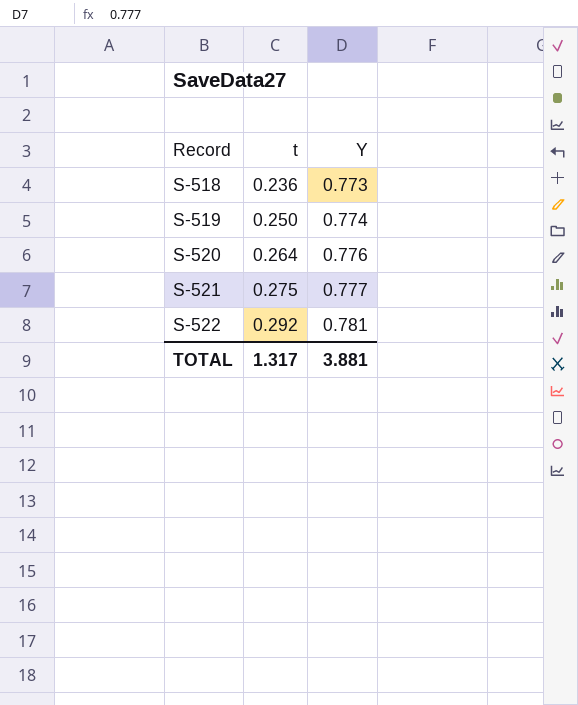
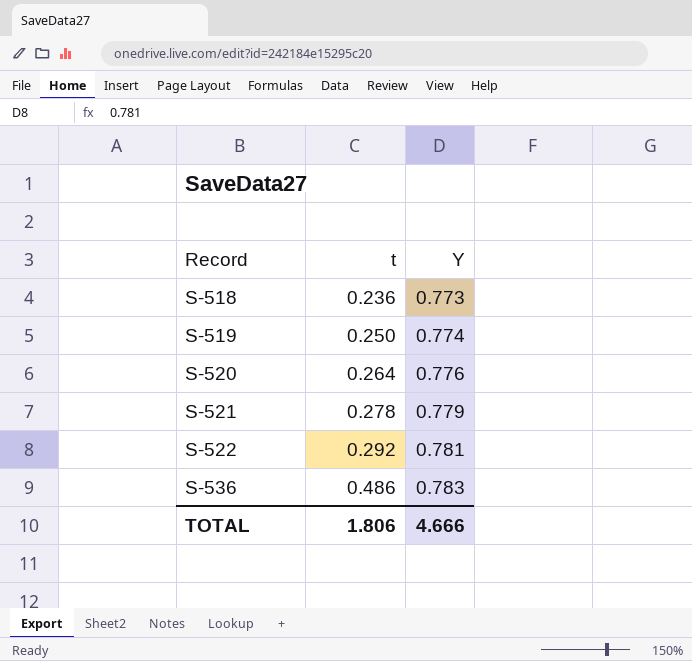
S-521 | t: 0.275 -> 0.278
S-521 | Y: 0.777 -> 0.779
row S-536: none -> 0.486 | 0.783
TOTAL | t: 1.317 -> 1.806
TOTAL | Y: 3.881 -> 4.666

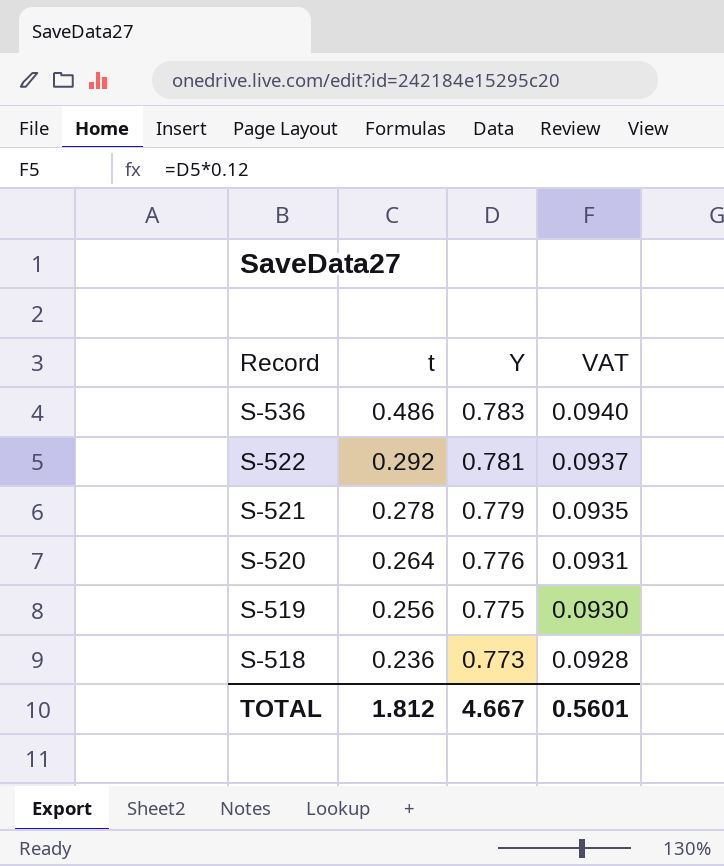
row order: Record ascending -> Record descending
column VAT | formula: none -> [Y] * 0.12
S-519 | t: 0.250 -> 0.256
S-519 | Y: 0.774 -> 0.775
TOTAL | t: 1.806 -> 1.812
TOTAL | Y: 4.666 -> 4.667

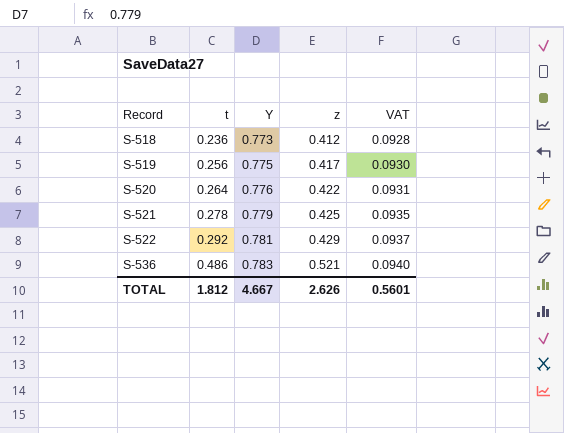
row order: Record descending -> Record ascending
column z | position: none -> 4

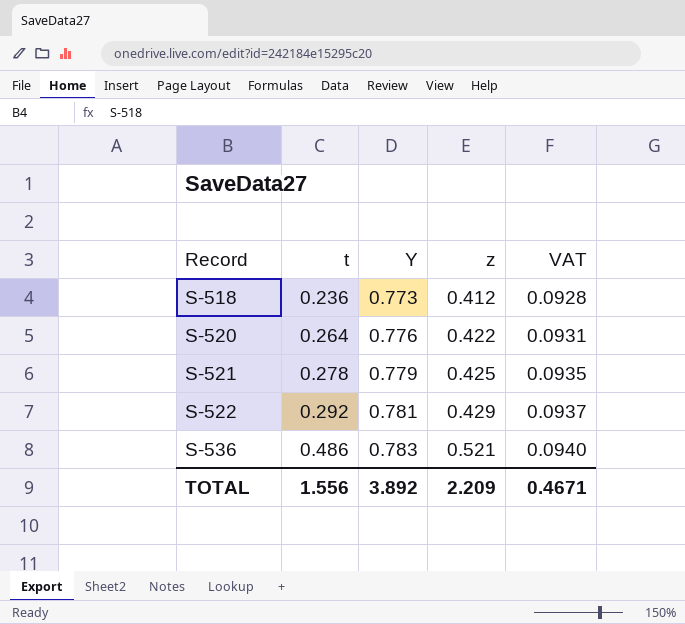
row S-519: 0.256 | 0.775 | 0.417 | 0.0930 -> none
TOTAL | t: 1.812 -> 1.556
TOTAL | Y: 4.667 -> 3.892
TOTAL | z: 2.626 -> 2.209
TOTAL | VAT: 0.5601 -> 0.4671

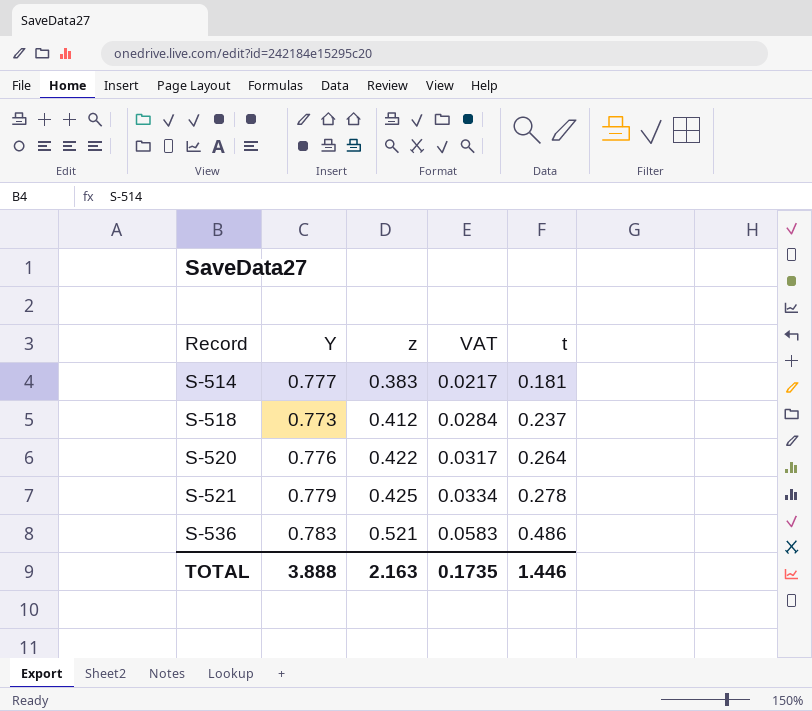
column VAT | formula: [Y] * 0.12 -> [t] * 0.12
column t | position: 2 -> 5
row S-522: 0.292 | 0.781 | 0.429 | 0.0937 -> none
row S-514: none -> 0.777 | 0.383 | 0.0217 | 0.181
S-518 | t: 0.236 -> 0.237
TOTAL | Y: 3.892 -> 3.888
TOTAL | z: 2.209 -> 2.163
TOTAL | VAT: 0.4671 -> 0.1735
TOTAL | t: 1.556 -> 1.446

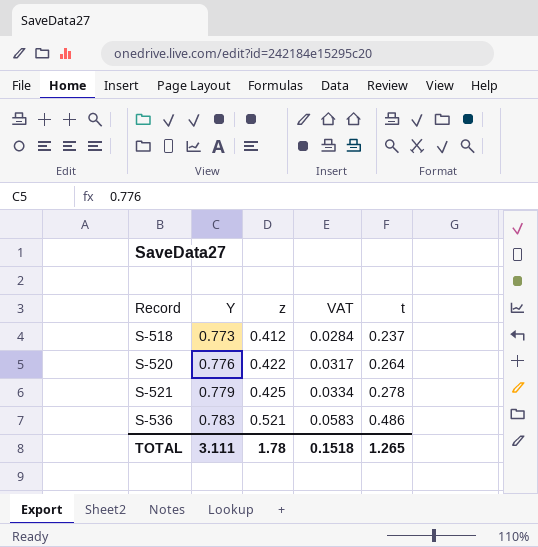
row S-514: 0.777 | 0.383 | 0.0217 | 0.181 -> none
TOTAL | Y: 3.888 -> 3.111
TOTAL | z: 2.163 -> 1.78
TOTAL | VAT: 0.1735 -> 0.1518
TOTAL | t: 1.446 -> 1.265

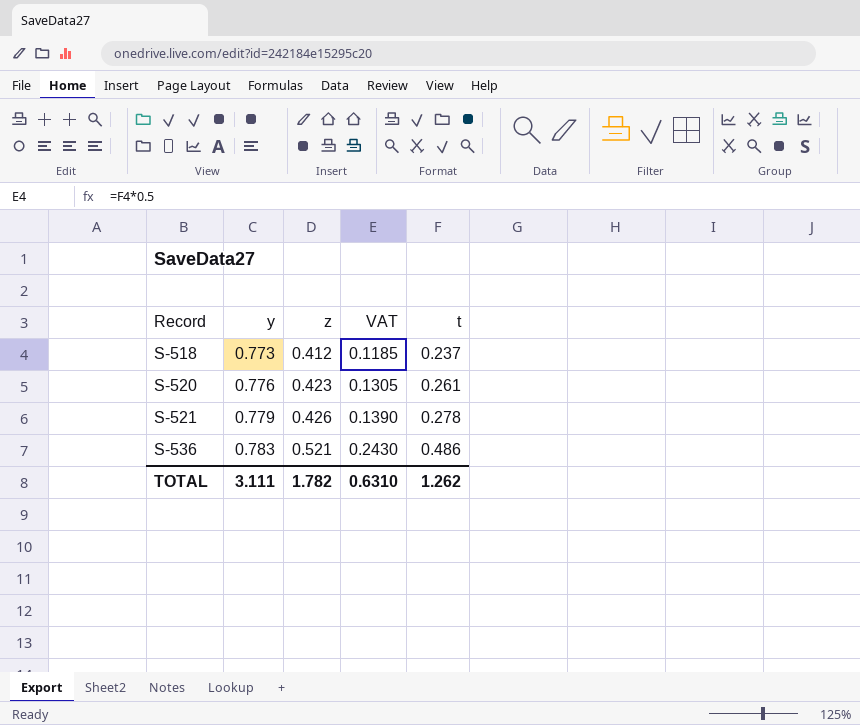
column name: Y -> y
column VAT | formula: [t] * 0.12 -> [t] * 0.5
S-520 | z: 0.422 -> 0.423
S-520 | t: 0.264 -> 0.261
S-521 | z: 0.425 -> 0.426
TOTAL | z: 1.78 -> 1.782
TOTAL | VAT: 0.1518 -> 0.6310
TOTAL | t: 1.265 -> 1.262

